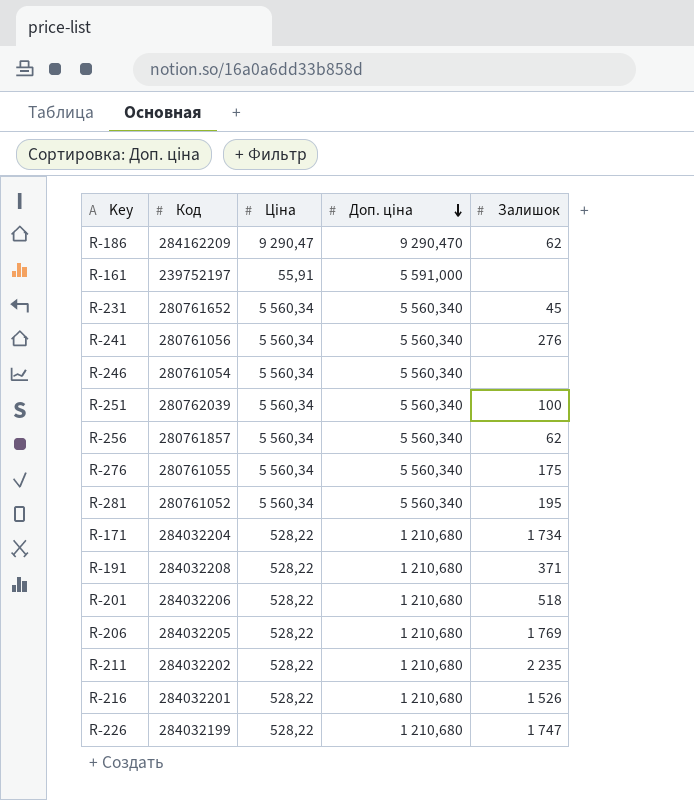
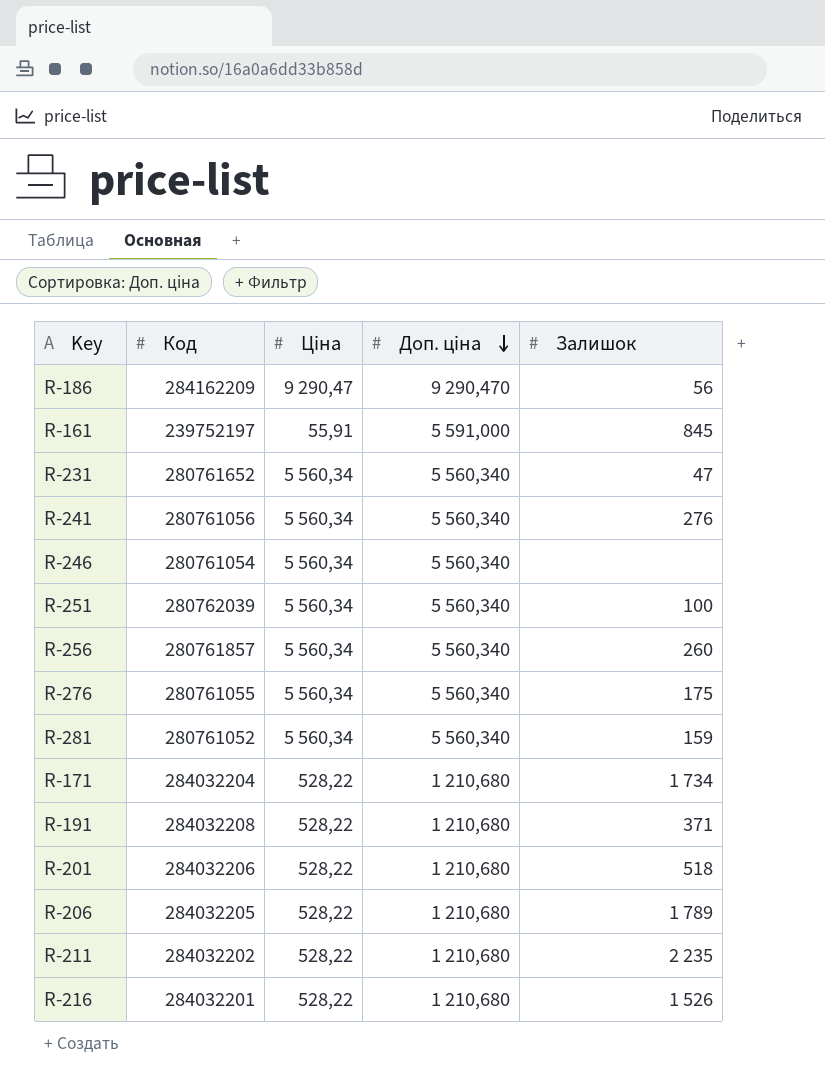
row R-226: 284032199 | 528,22 | 1 210,680 | 1 747 -> none
R-186 | Залишок: 62 -> 56
R-161 | Залишок: none -> 845
R-231 | Залишок: 45 -> 47
R-256 | Залишок: 62 -> 260
R-281 | Залишок: 195 -> 159
R-206 | Залишок: 1 769 -> 1 789

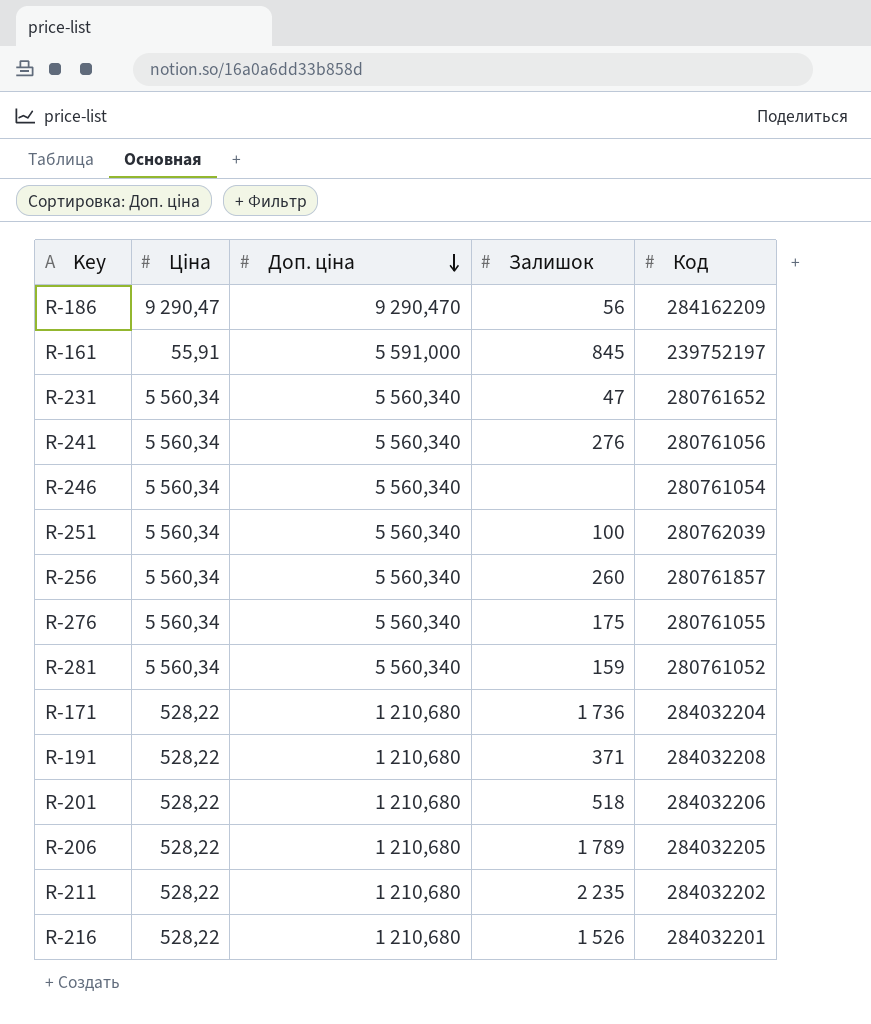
column Код | position: 2 -> 5
R-171 | Залишок: 1 734 -> 1 736

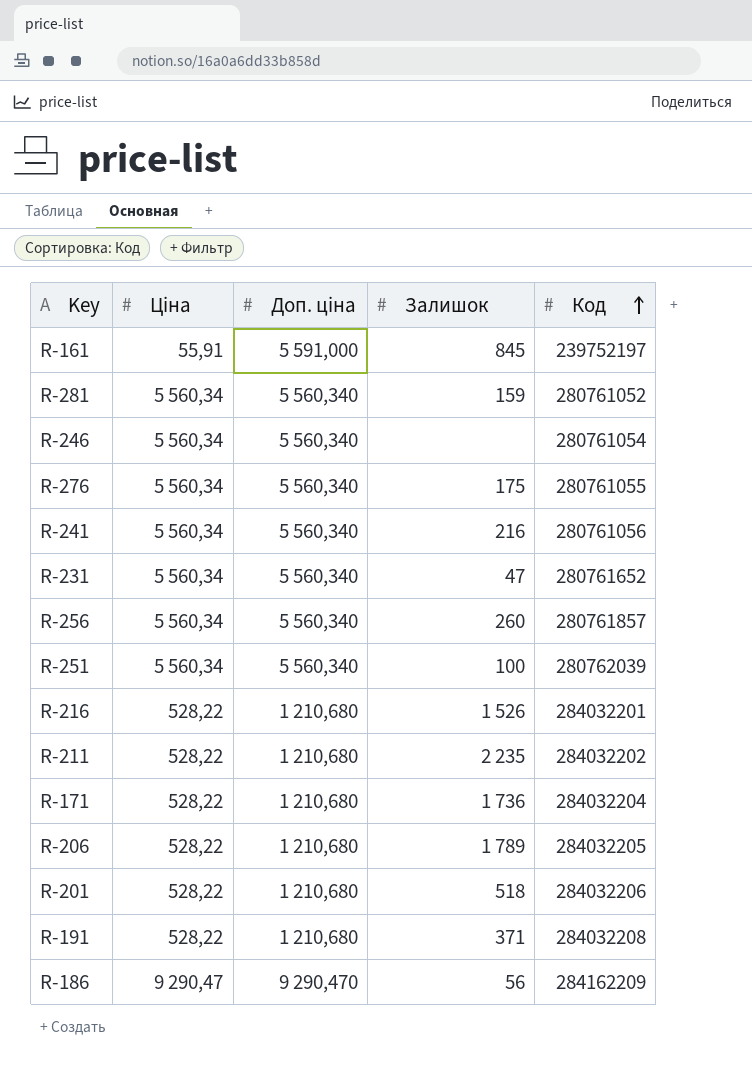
row order: Доп. ціна descending -> Код ascending
R-241 | Залишок: 276 -> 216

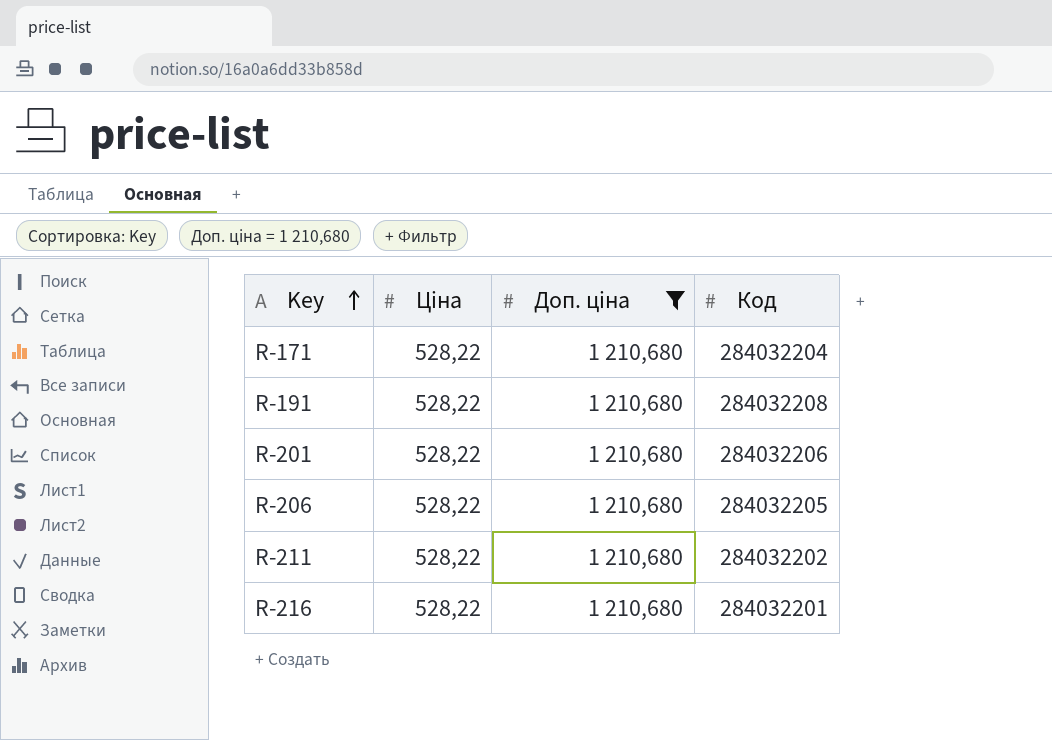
filter: none -> Доп. ціна = 1 210,680
row order: Код ascending -> Key ascending
column Залишок | position: 4 -> none

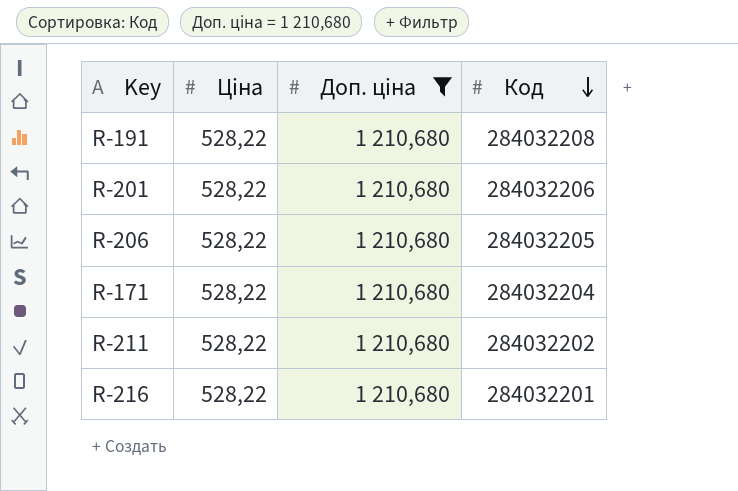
row order: Key ascending -> Код descending

